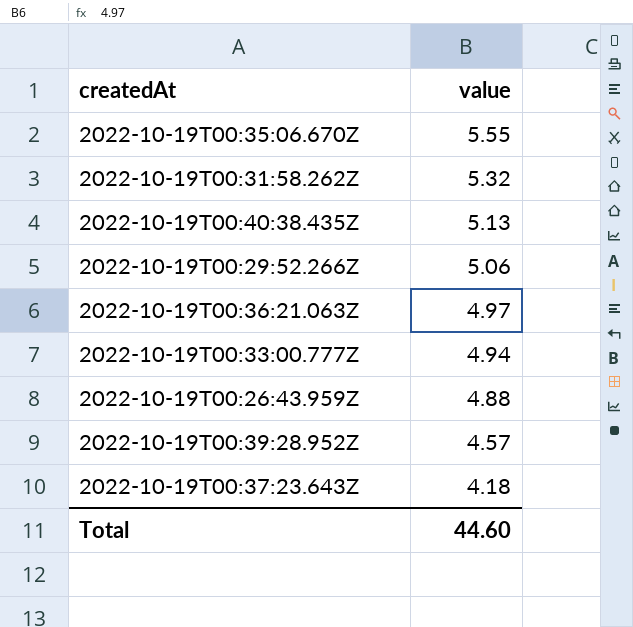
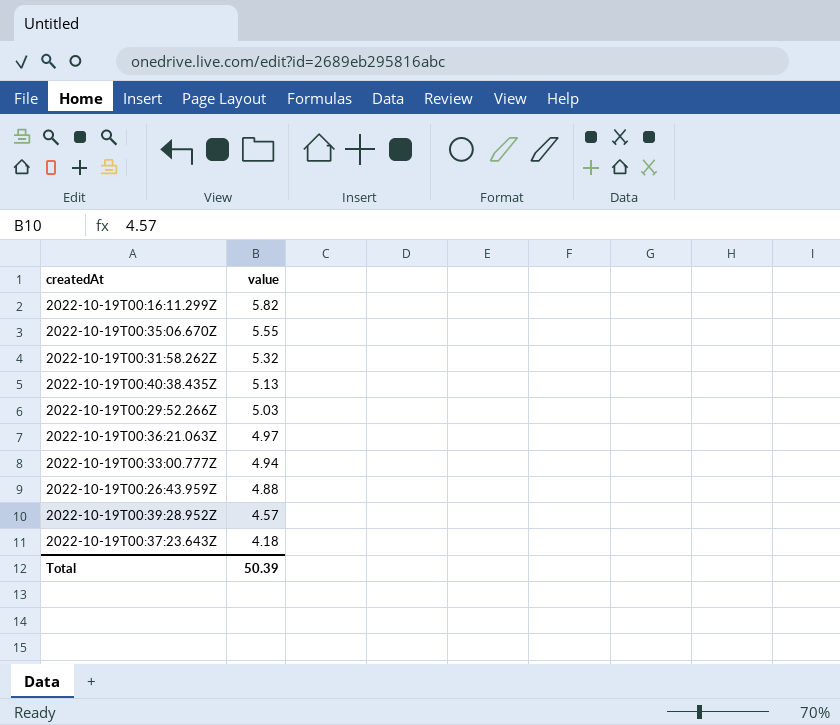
row 2022-10-19T00:16:11.299Z: none -> 5.82
2022-10-19T00:29:52.266Z | value: 5.06 -> 5.03
Total | value: 44.60 -> 50.39

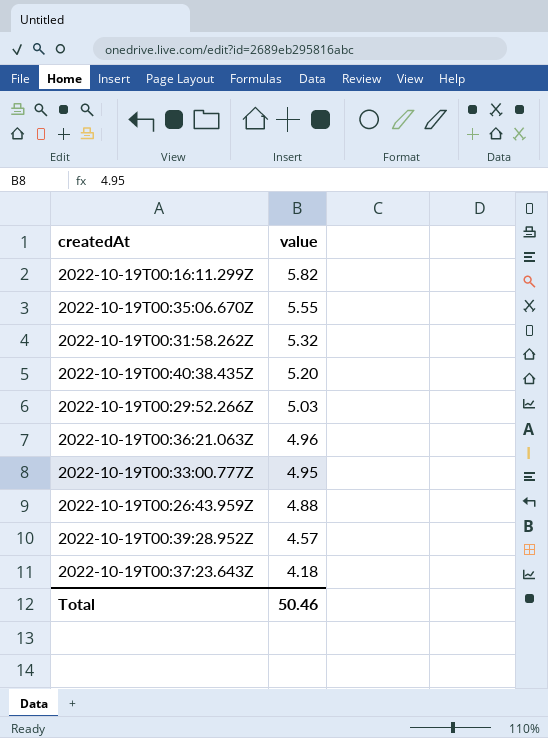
2022-10-19T00:40:38.435Z | value: 5.13 -> 5.20
2022-10-19T00:36:21.063Z | value: 4.97 -> 4.96
2022-10-19T00:33:00.777Z | value: 4.94 -> 4.95
Total | value: 50.39 -> 50.46

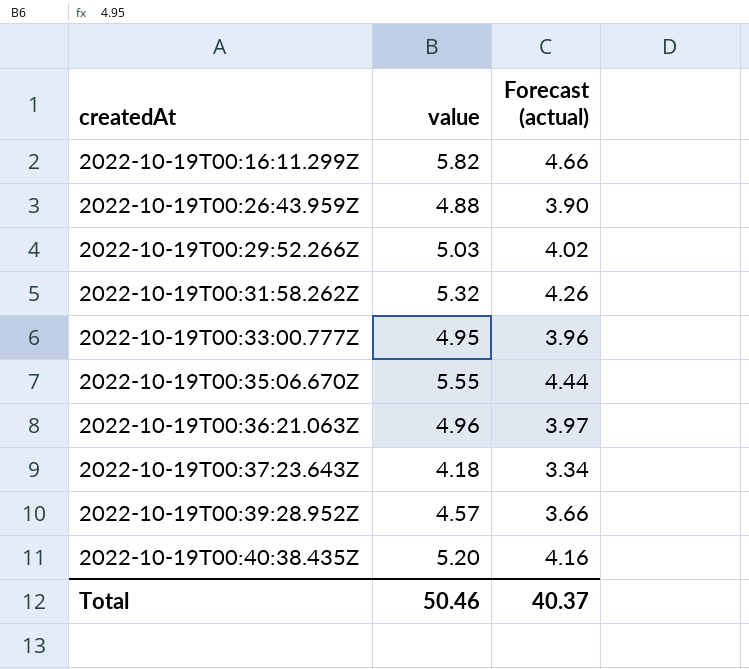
row order: value descending -> createdAt ascending
column Forecast (actual) | formula: none -> [value] * 0.8

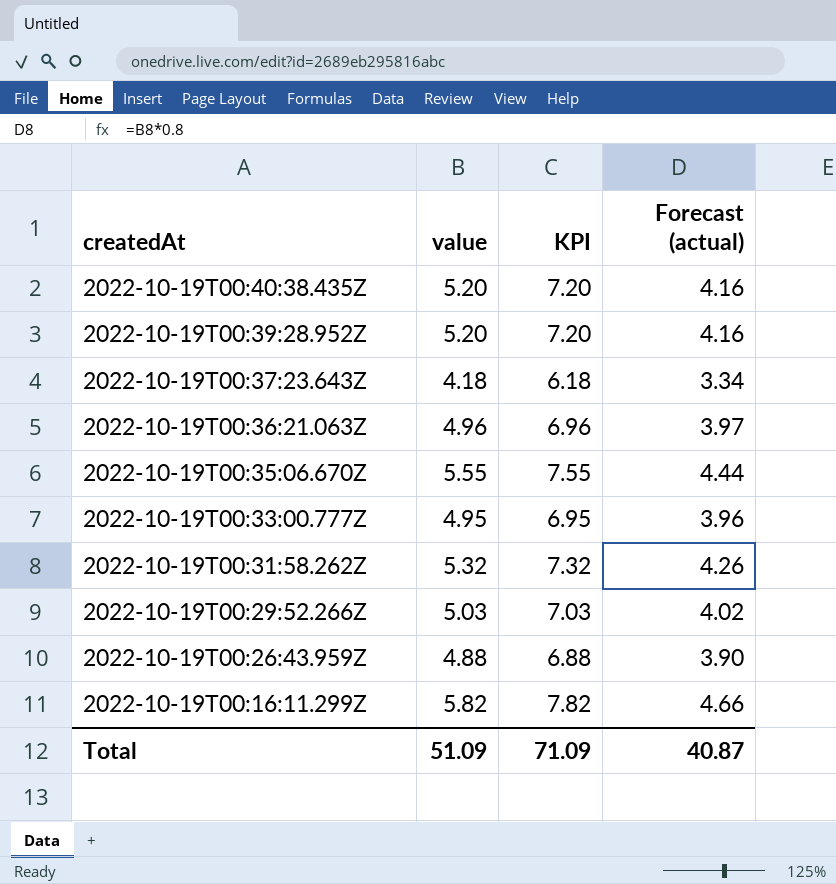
row order: createdAt ascending -> createdAt descending
column KPI | formula: none -> [value] + 2
2022-10-19T00:39:28.952Z | value: 4.57 -> 5.20
2022-10-19T00:39:28.952Z | Forecast (actual): 3.66 -> 4.16
Total | value: 50.46 -> 51.09
Total | Forecast (actual): 40.37 -> 40.87

